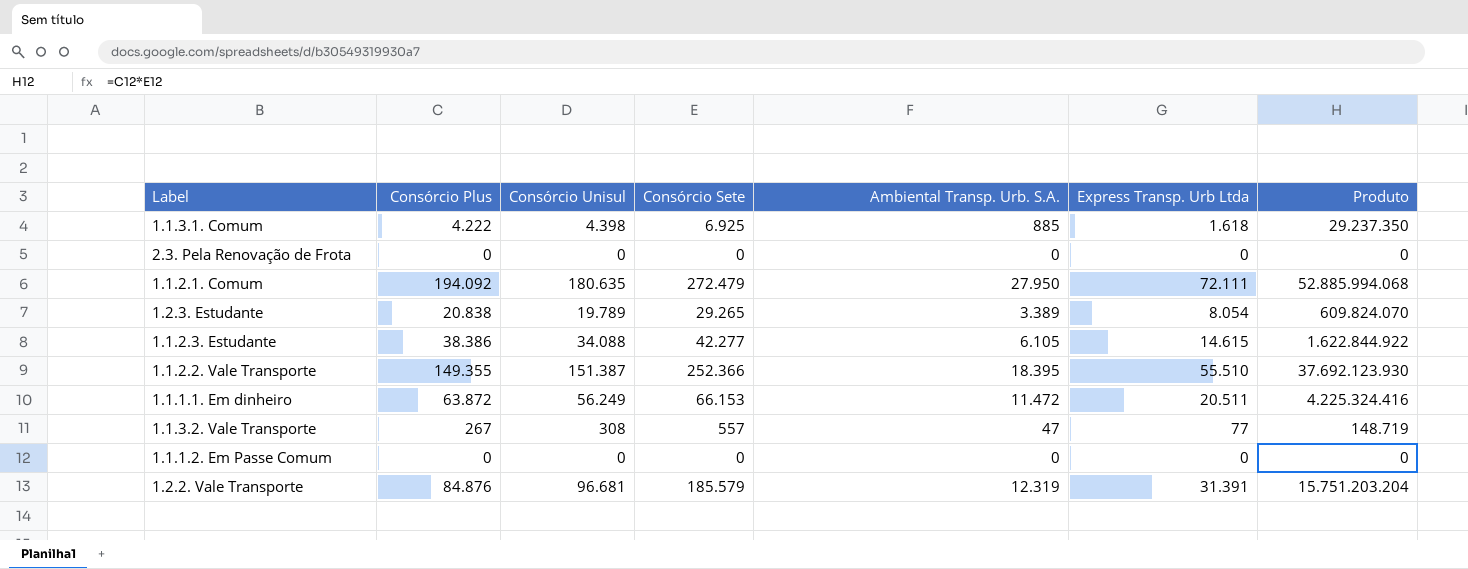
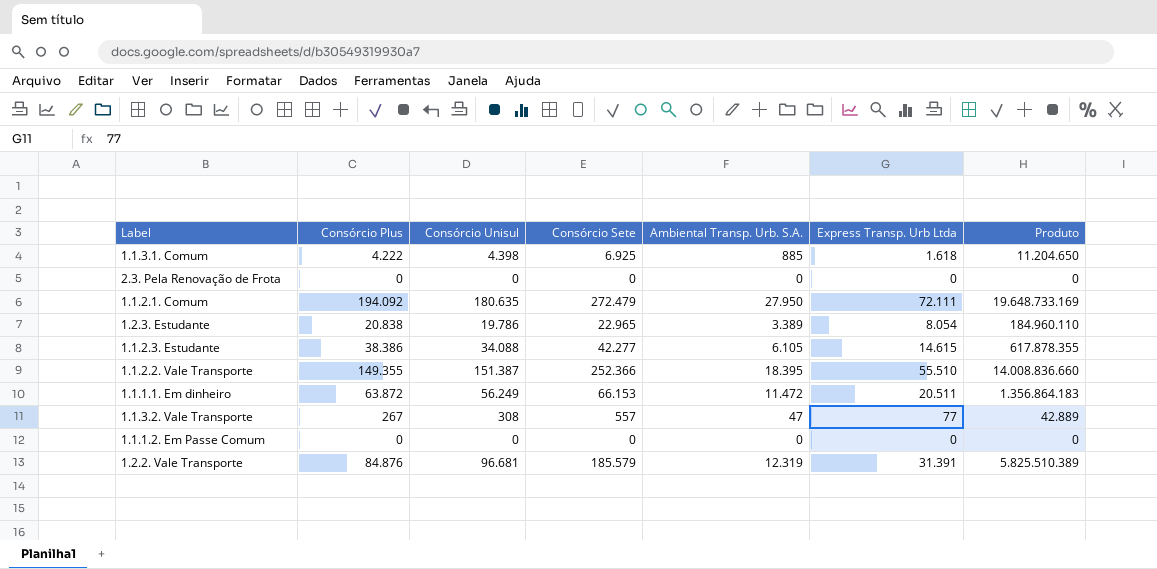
column Produto | formula: [Consórcio Plus] * [Consórcio Sete] -> [Consórcio Sete] * [Express Transp. Urb Ltda]
1.2.3. Estudante | Consórcio Unisul: 19.789 -> 19.786
1.2.3. Estudante | Consórcio Sete: 29.265 -> 22.965

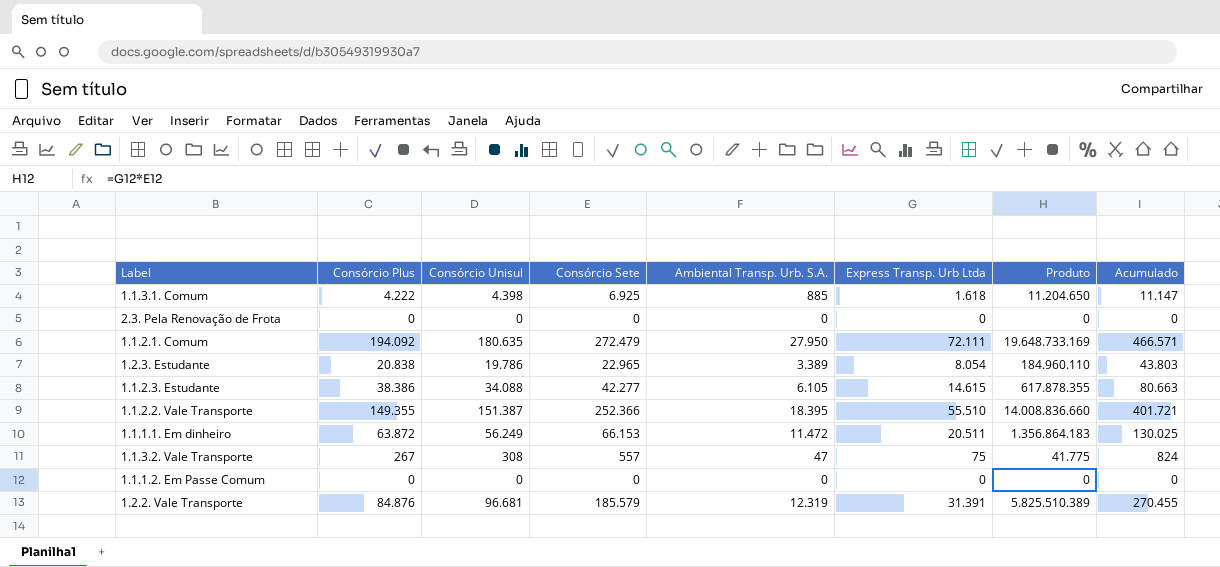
column Acumulado | formula: none -> [Consórcio Plus] + [Consórcio Sete]
1.1.3.2. Vale Transporte | Express Transp. Urb Ltda: 77 -> 75
1.1.3.2. Vale Transporte | Produto: 42.889 -> 41.775

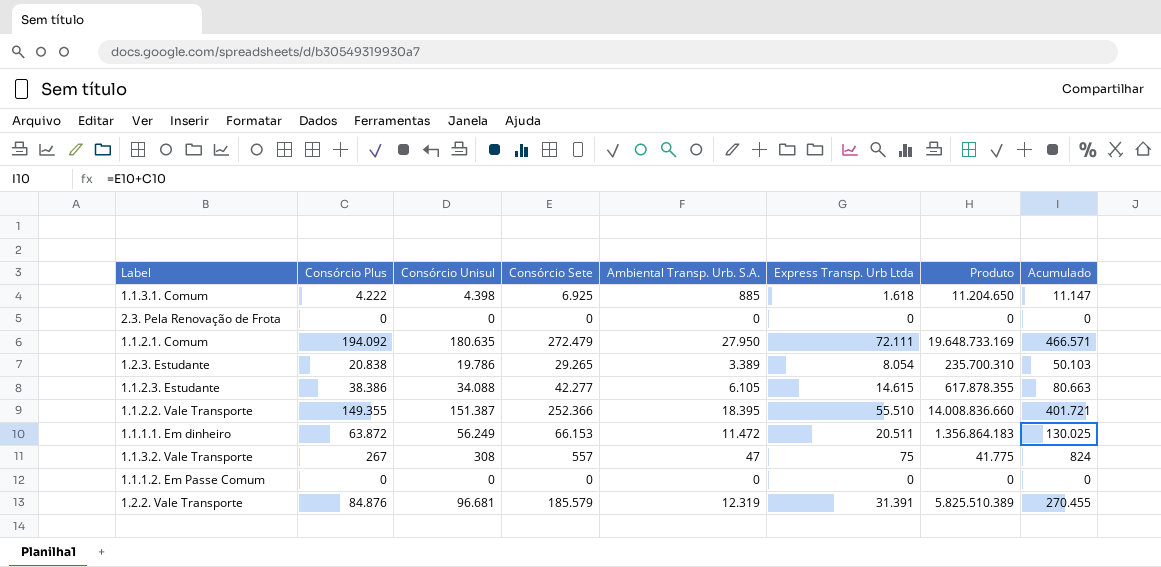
1.2.3. Estudante | Consórcio Sete: 22.965 -> 29.265
1.2.3. Estudante | Produto: 184.960.110 -> 235.700.310
1.2.3. Estudante | Acumulado: 43.803 -> 50.103

